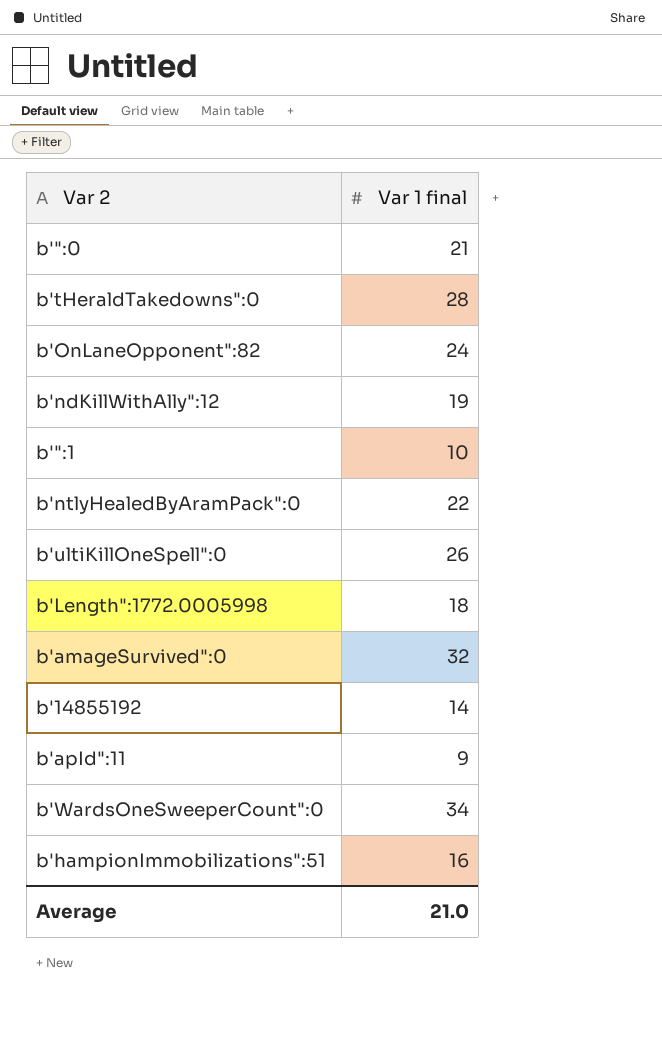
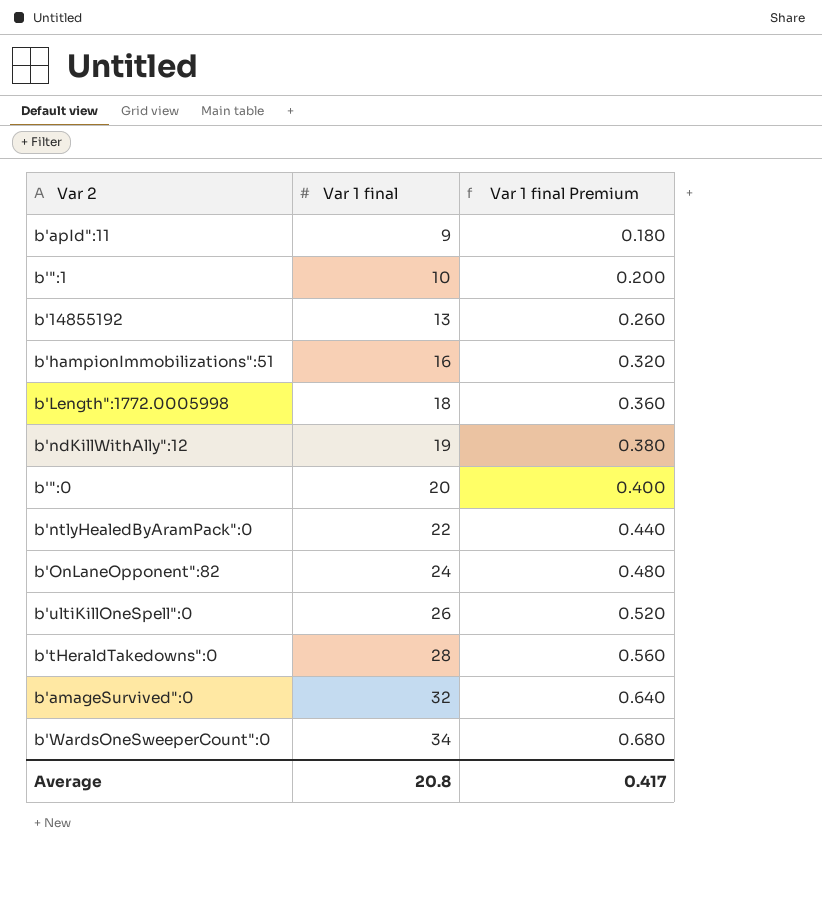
row order: none -> Var 1 final ascending
column Var 1 final Premium | formula: none -> [Var 1 final] * 0.02
b'14855192 | Var 1 final: 14 -> 13
b'":0 | Var 1 final: 21 -> 20
Average | Var 1 final: 21.0 -> 20.8

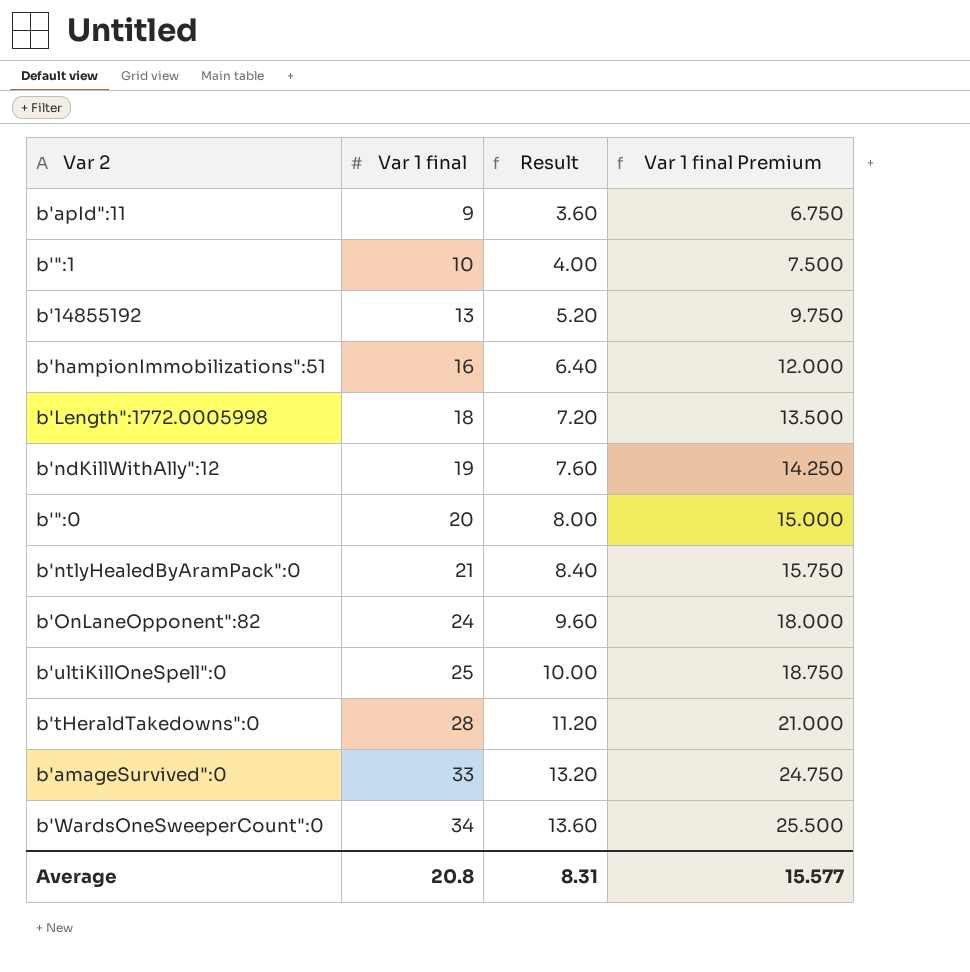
column Result | formula: none -> [Var 1 final] * 0.4
column Var 1 final Premium | formula: [Var 1 final] * 0.02 -> [Var 1 final] * 0.75
b'ntlyHealedByAramPack":0 | Var 1 final: 22 -> 21
b'ultiKillOneSpell":0 | Var 1 final: 26 -> 25
b'amageSurvived":0 | Var 1 final: 32 -> 33
Average | Var 1 final Premium: 0.417 -> 15.577

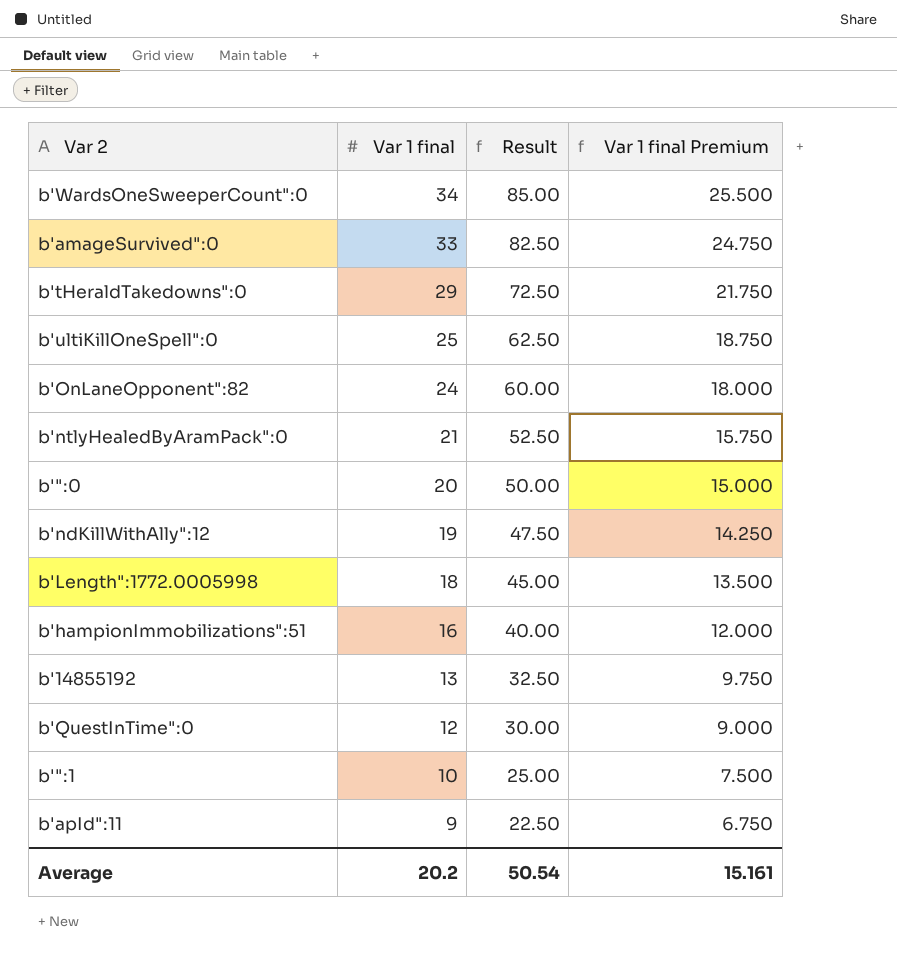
row order: Var 1 final ascending -> Var 1 final descending
column Result | formula: [Var 1 final] * 0.4 -> [Var 1 final] * 2.5
b'tHeraldTakedowns":0 | Var 1 final: 28 -> 29
b'tHeraldTakedowns":0 | Var 1 final Premium: 21.000 -> 21.750
row b'QuestInTime":0: none -> 12 | 30.00 | 9.000
Average | Var 1 final: 20.8 -> 20.2
Average | Result: 8.31 -> 50.54
Average | Var 1 final Premium: 15.577 -> 15.161

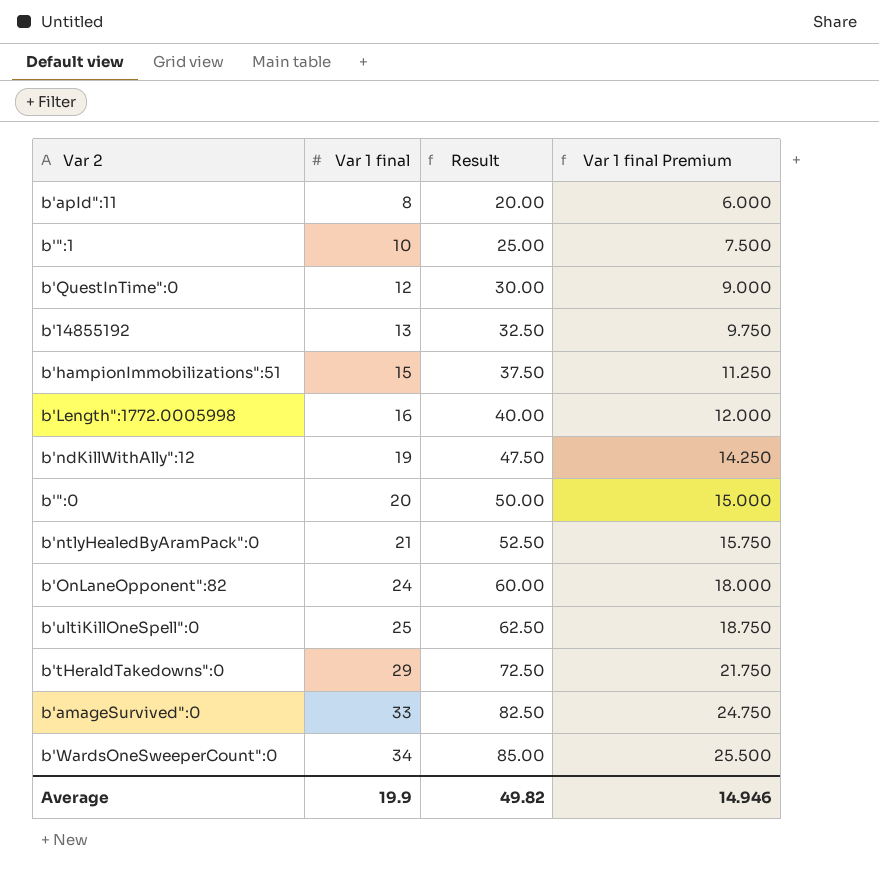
row order: Var 1 final descending -> Var 1 final ascending
b'apId":11 | Var 1 final: 9 -> 8
b'apId":11 | Result: 22.50 -> 20.00
b'apId":11 | Var 1 final Premium: 6.750 -> 6.000
b'hampionImmobilizations":51 | Var 1 final: 16 -> 15
b'hampionImmobilizations":51 | Result: 40.00 -> 37.50
b'hampionImmobilizations":51 | Var 1 final Premium: 12.000 -> 11.250
b'Length":1772.0005998 | Var 1 final: 18 -> 16
b'Length":1772.0005998 | Result: 45.00 -> 40.00
b'Length":1772.0005998 | Var 1 final Premium: 13.500 -> 12.000
Average | Var 1 final: 20.2 -> 19.9
Average | Result: 50.54 -> 49.82
Average | Var 1 final Premium: 15.161 -> 14.946

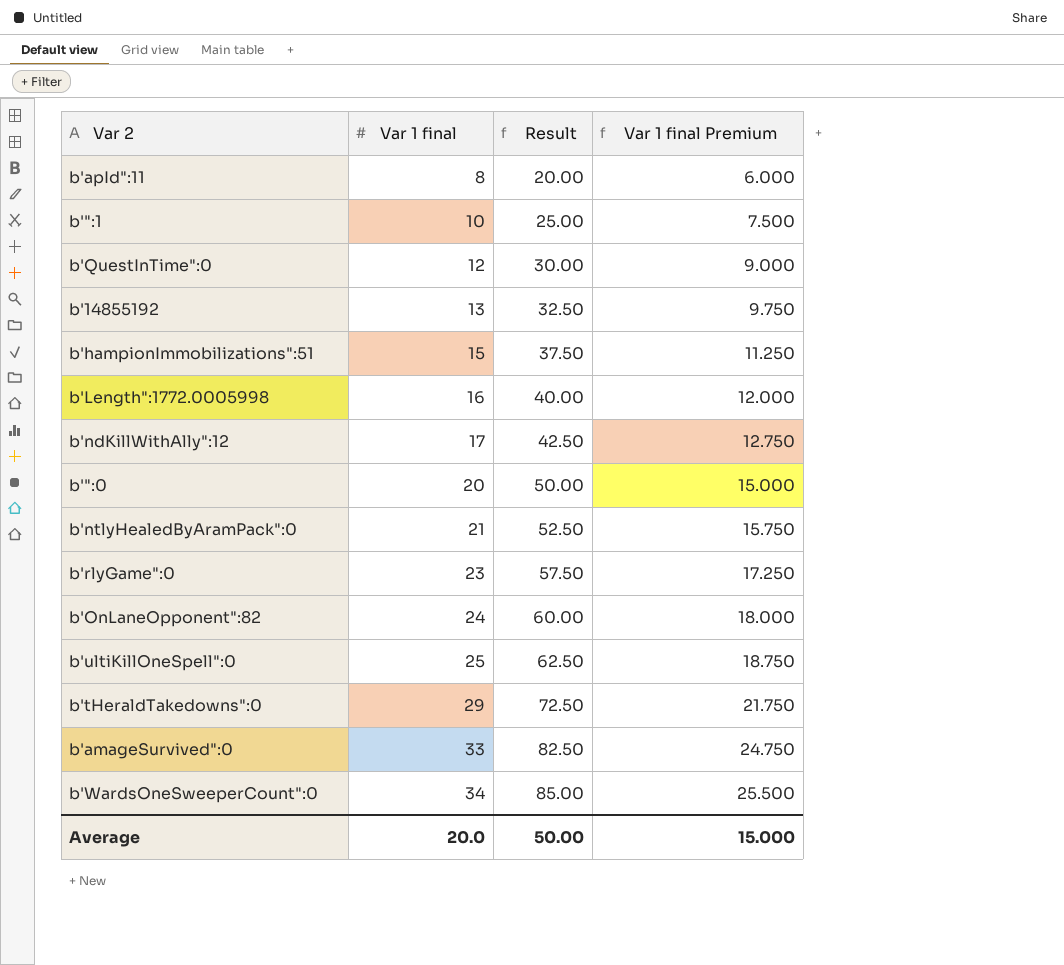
b'ndKillWithAlly":12 | Var 1 final: 19 -> 17
b'ndKillWithAlly":12 | Result: 47.50 -> 42.50
b'ndKillWithAlly":12 | Var 1 final Premium: 14.250 -> 12.750
row b'rlyGame":0: none -> 23 | 57.50 | 17.250
Average | Var 1 final: 19.9 -> 20.0
Average | Result: 49.82 -> 50.00
Average | Var 1 final Premium: 14.946 -> 15.000

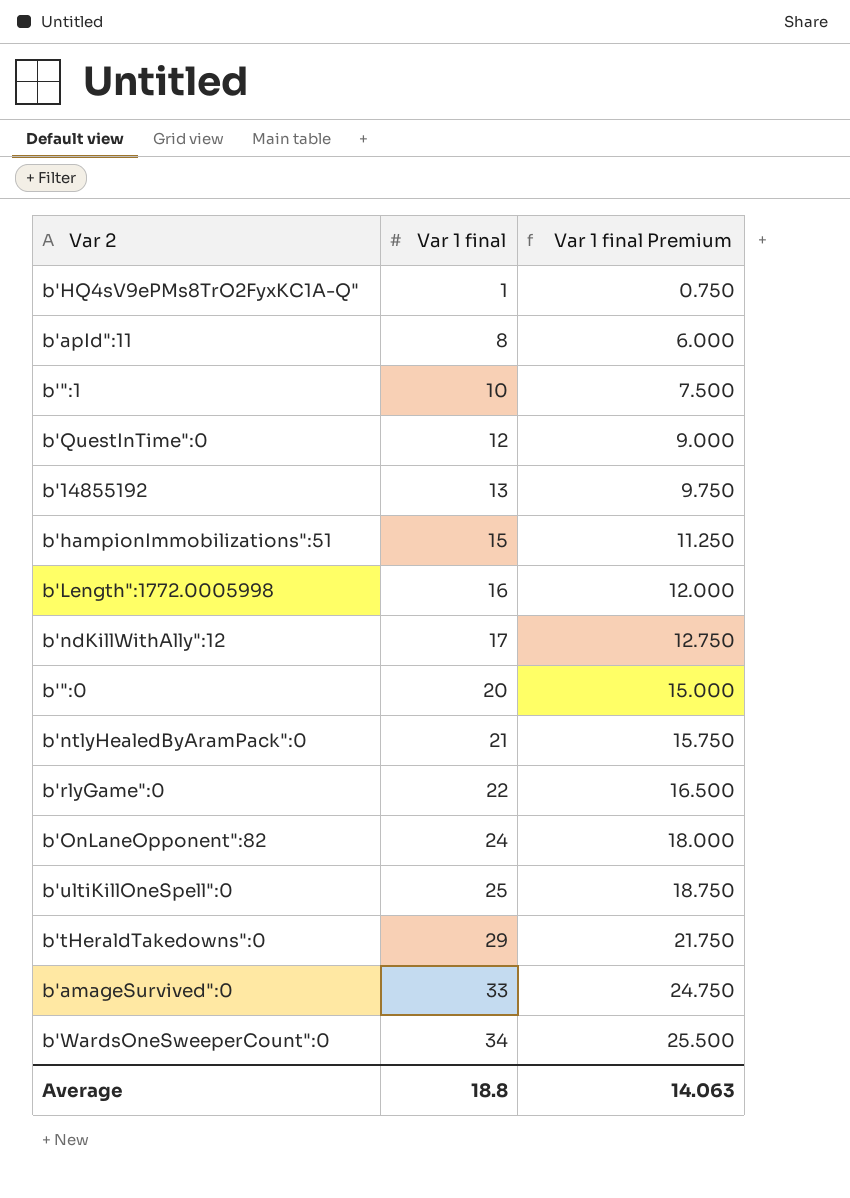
column Result | formula: [Var 1 final] * 2.5 -> none
row b'HQ4sV9ePMs8TrO2FyxKC1A-Q": none -> 1 | 0.750
b'rlyGame":0 | Var 1 final: 23 -> 22
b'rlyGame":0 | Var 1 final Premium: 17.250 -> 16.500
Average | Var 1 final: 20.0 -> 18.8
Average | Var 1 final Premium: 15.000 -> 14.063

